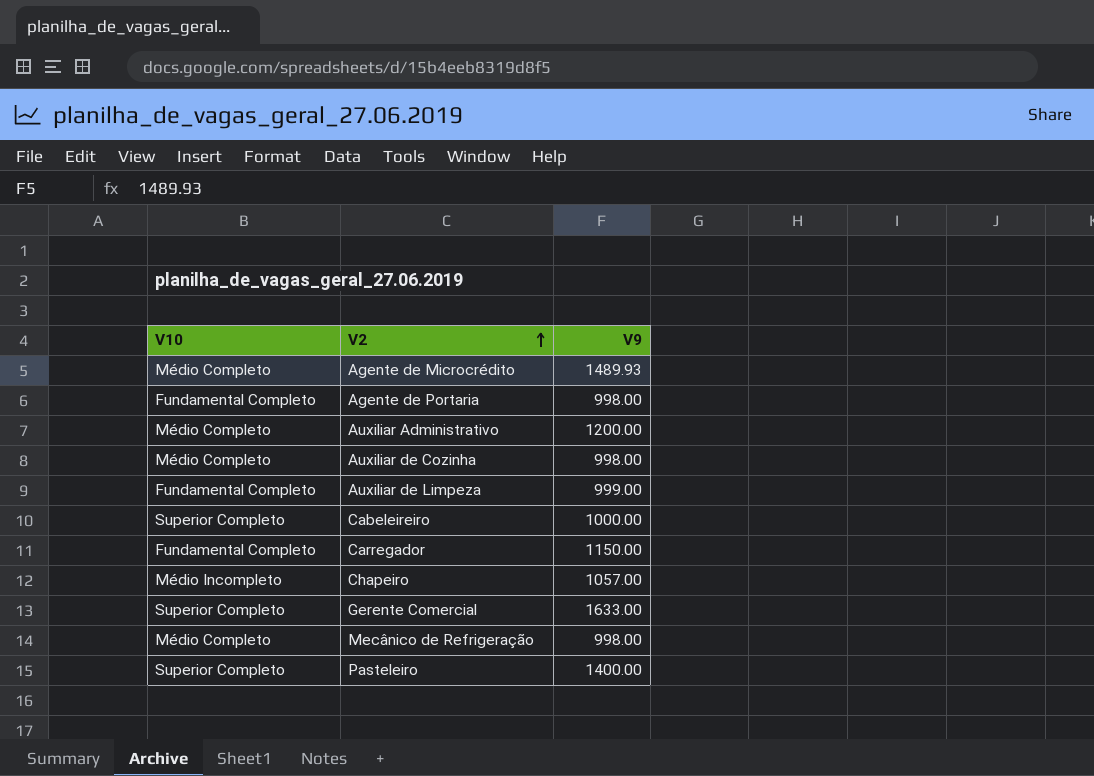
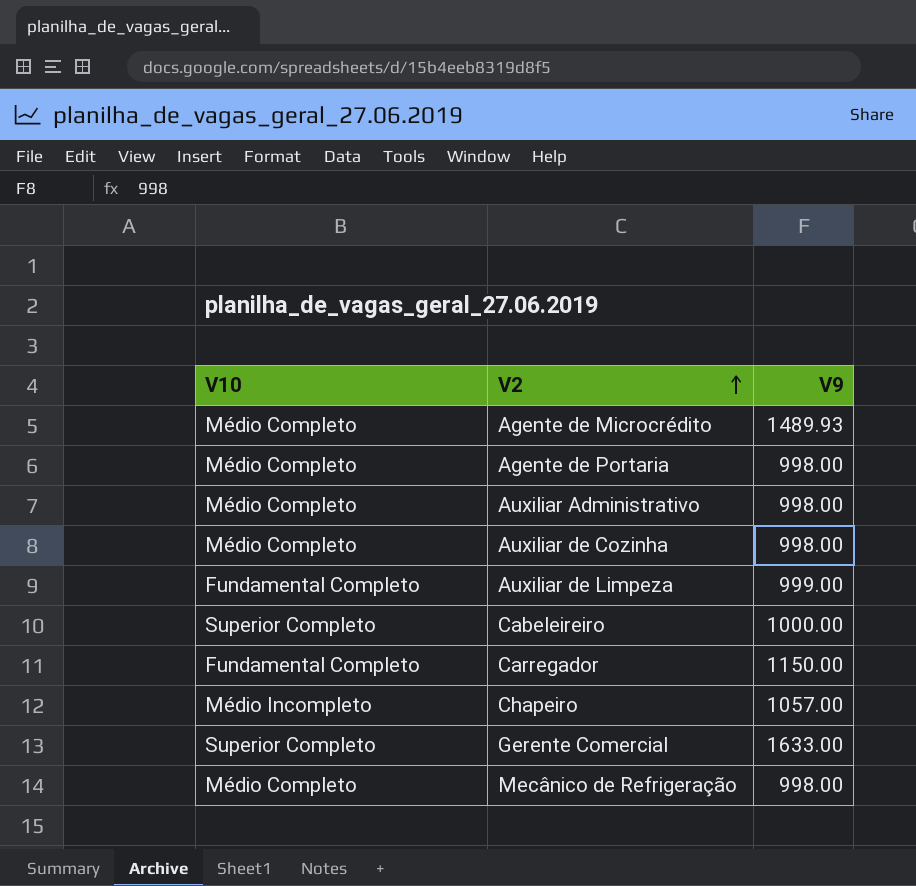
row Pasteleiro: Superior Completo | 1400.00 -> none
Agente de Portaria | V10: Fundamental Completo -> Médio Completo
Auxiliar Administrativo | V9: 1200.00 -> 998.00

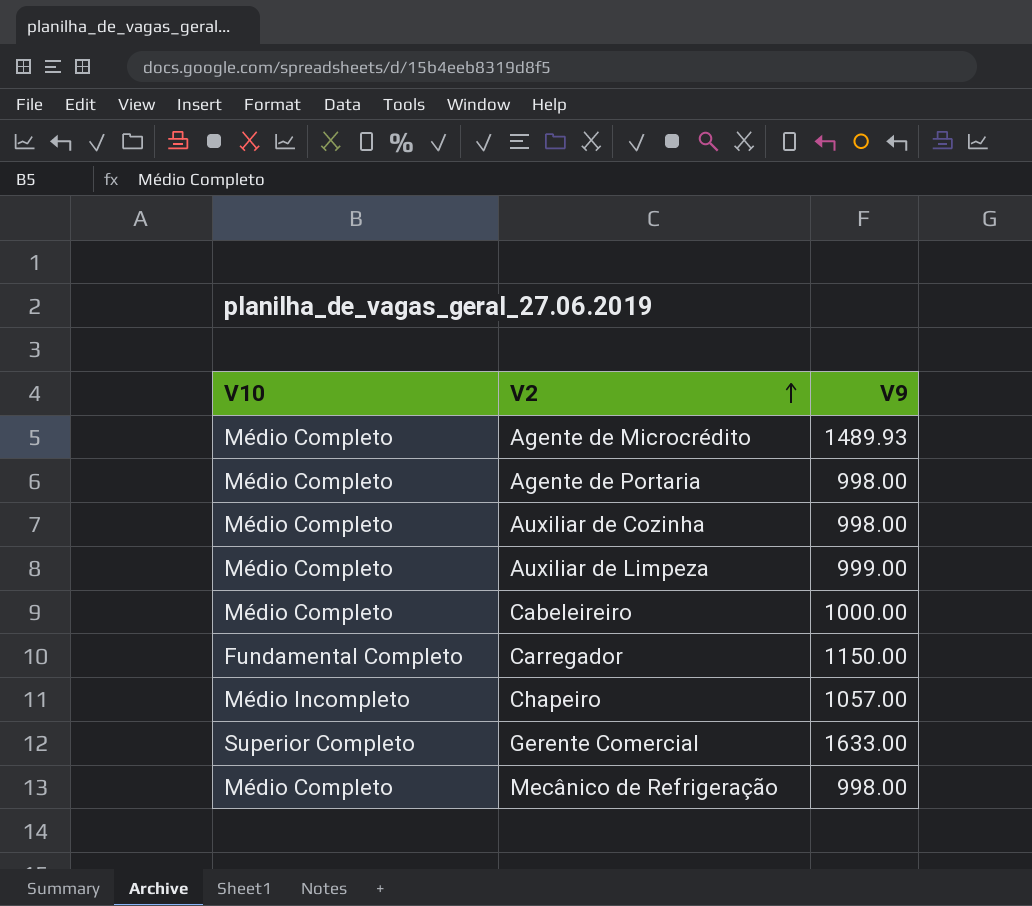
row Auxiliar Administrativo: Médio Completo | 998.00 -> none
Auxiliar de Limpeza | V10: Fundamental Completo -> Médio Completo
Cabeleireiro | V10: Superior Completo -> Médio Completo

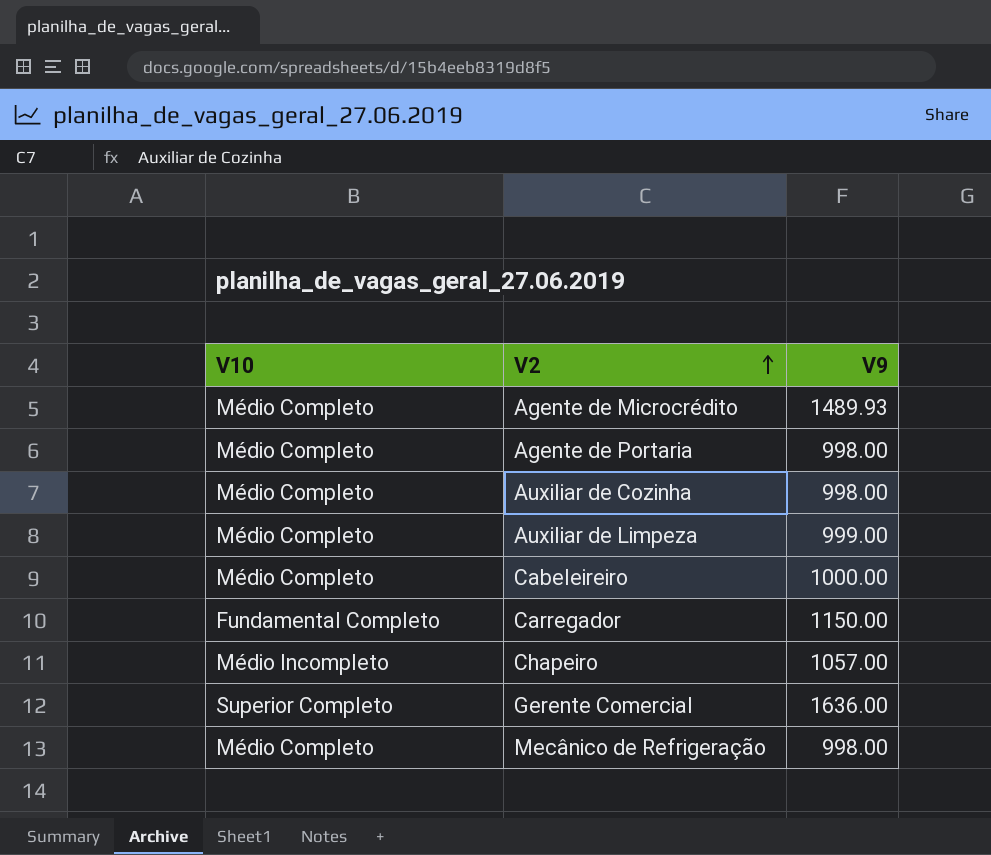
Gerente Comercial | V9: 1633.00 -> 1636.00

